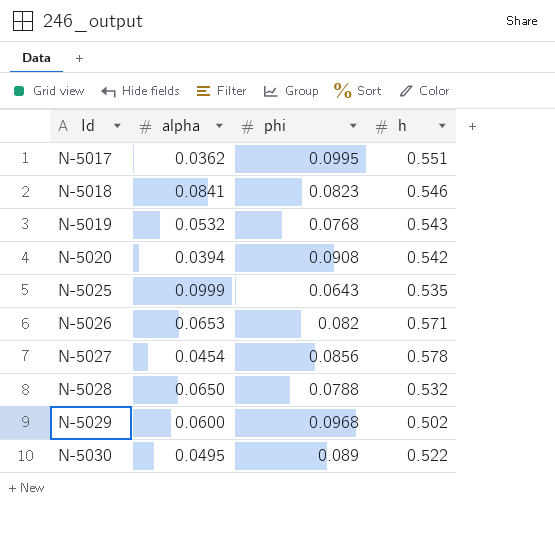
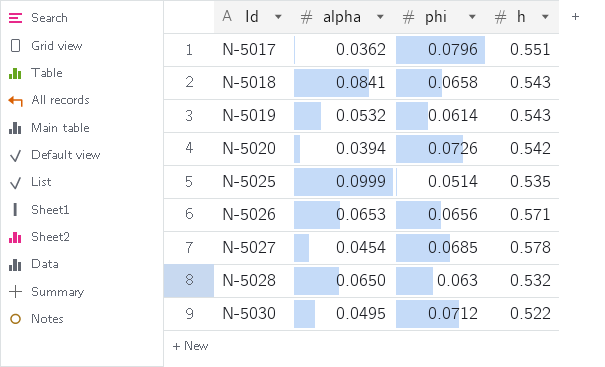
row N-5029: 0.0600 | 0.0968 | 0.502 -> none
N-5017 | phi: 0.0995 -> 0.0796
N-5018 | phi: 0.0823 -> 0.0658
N-5018 | h: 0.546 -> 0.543
N-5019 | phi: 0.0768 -> 0.0614
N-5020 | phi: 0.0908 -> 0.0726
N-5025 | phi: 0.0643 -> 0.0514
N-5026 | phi: 0.082 -> 0.0656
N-5027 | phi: 0.0856 -> 0.0685
N-5028 | phi: 0.0788 -> 0.063
N-5030 | phi: 0.089 -> 0.0712

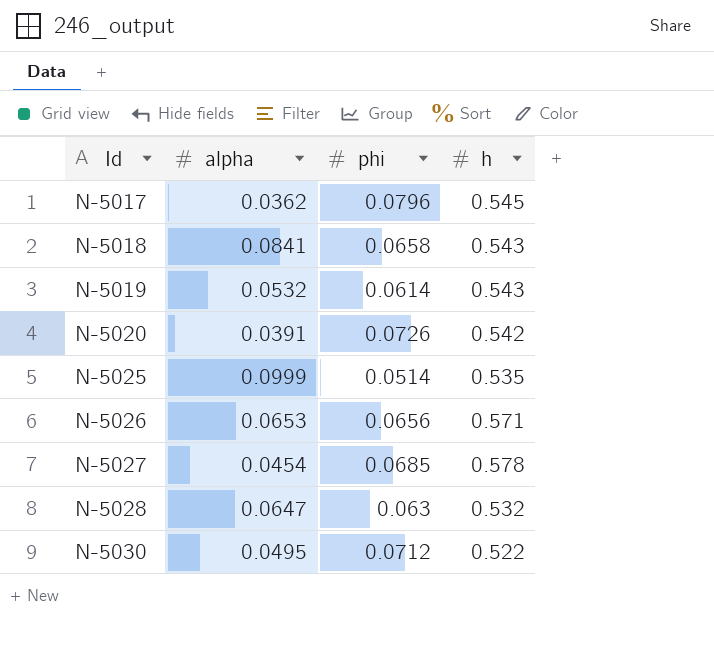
N-5017 | h: 0.551 -> 0.545
N-5020 | alpha: 0.0394 -> 0.0391
N-5028 | alpha: 0.0650 -> 0.0647

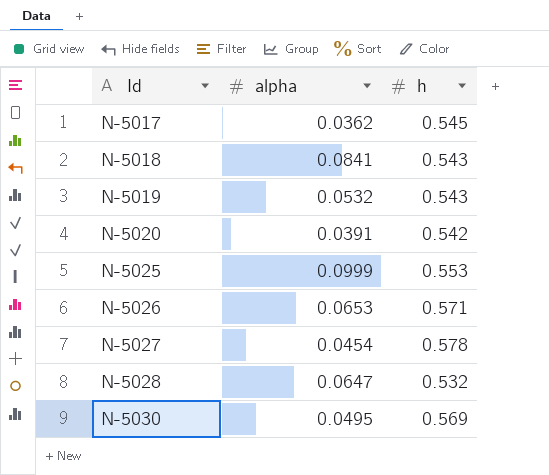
column phi | position: 3 -> none
N-5025 | h: 0.535 -> 0.553
N-5030 | h: 0.522 -> 0.569

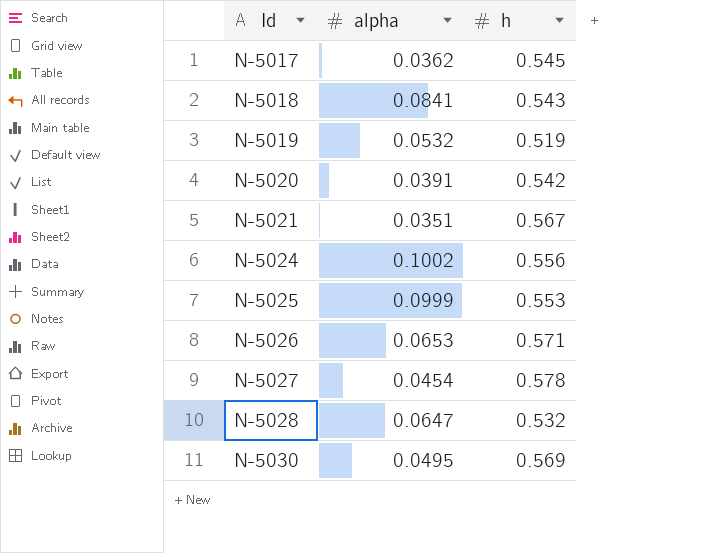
N-5019 | h: 0.543 -> 0.519
row N-5021: none -> 0.0351 | 0.567
row N-5024: none -> 0.1002 | 0.556

